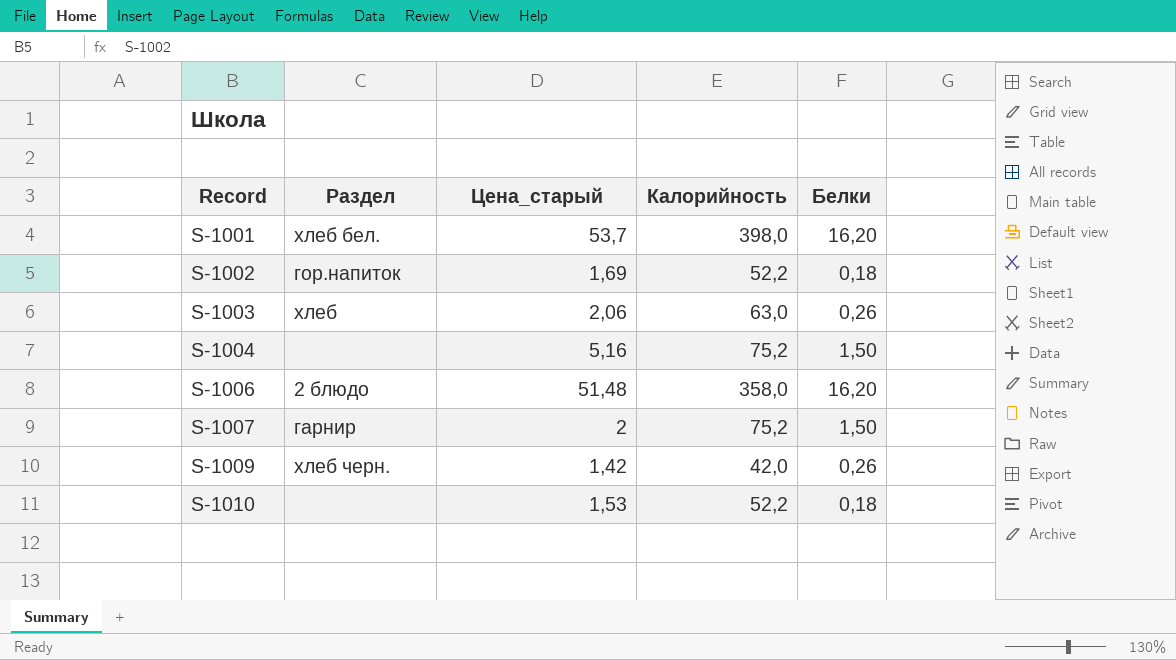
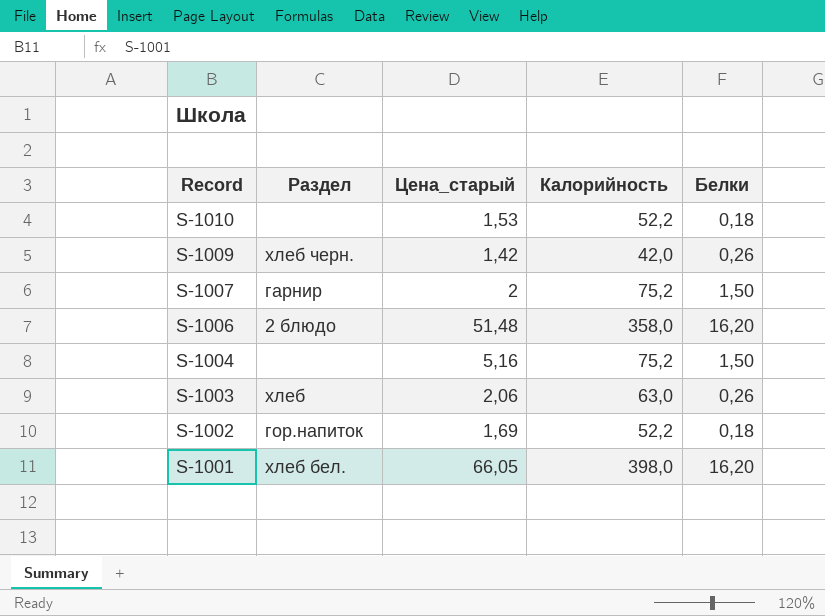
row order: Record ascending -> Record descending
S-1001 | Цена_старый: 53,7 -> 66,05

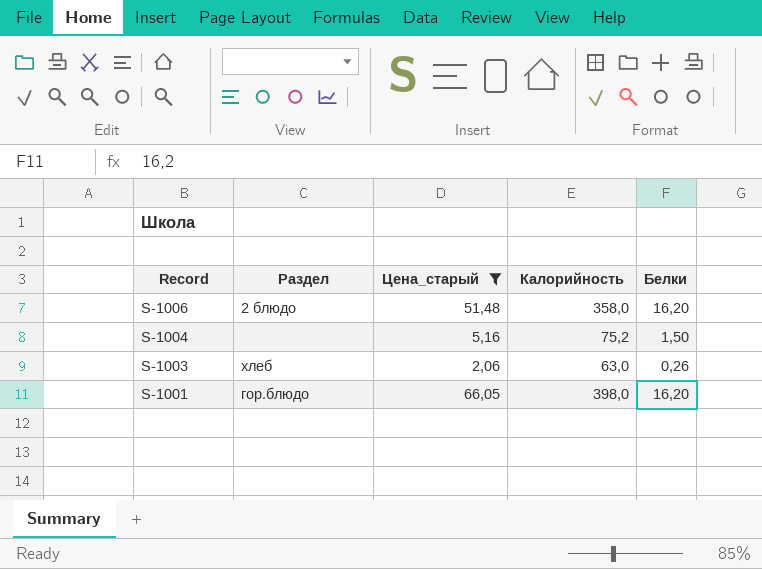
filter: none -> Цена_старый >= 2,06
S-1001 | Раздел: хлеб бел. -> гор.блюдо

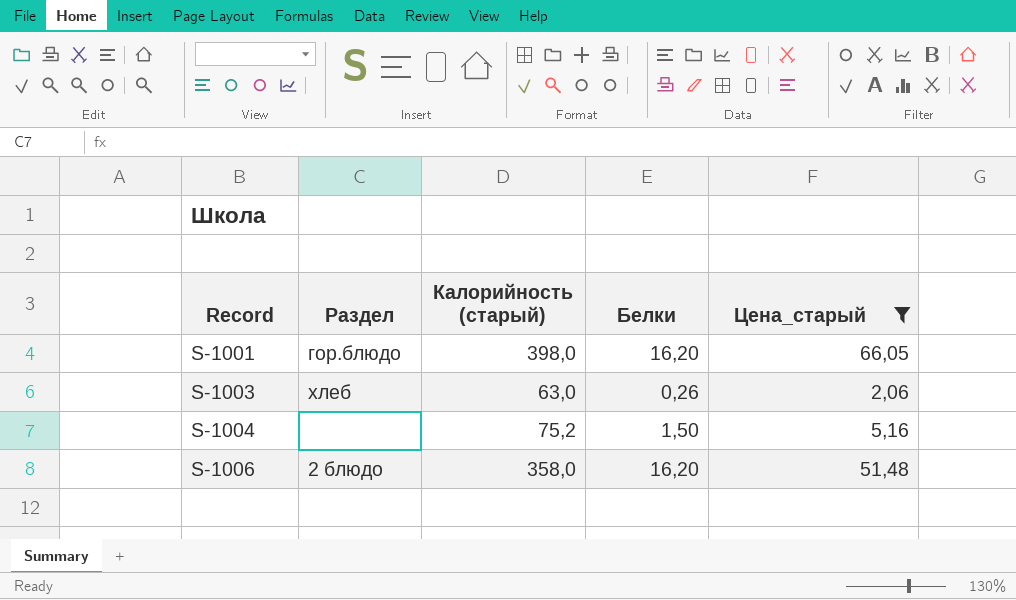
row order: Record descending -> Record ascending
column name: Калорийность -> Калорийность (старый)
column Цена_старый | position: 3 -> 5

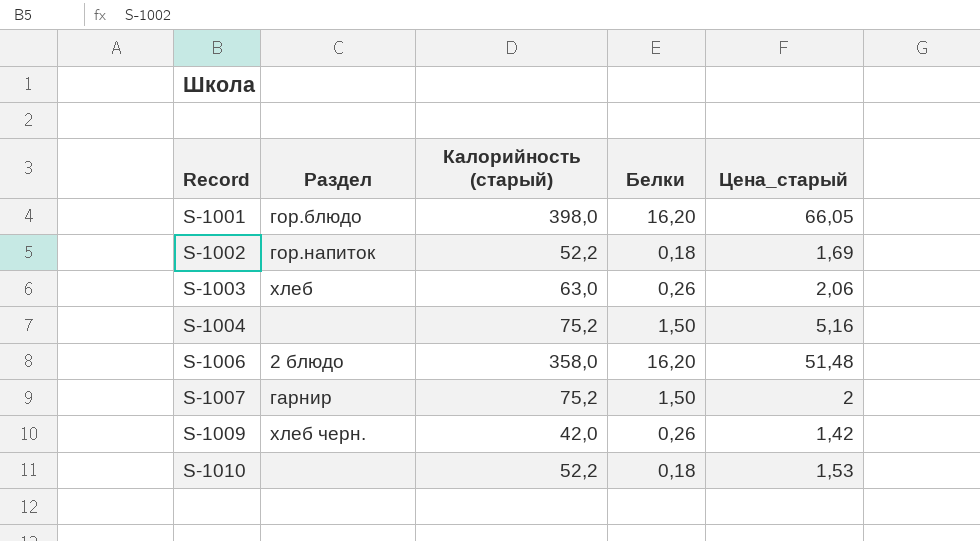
filter: Цена_старый >= 2,06 -> none

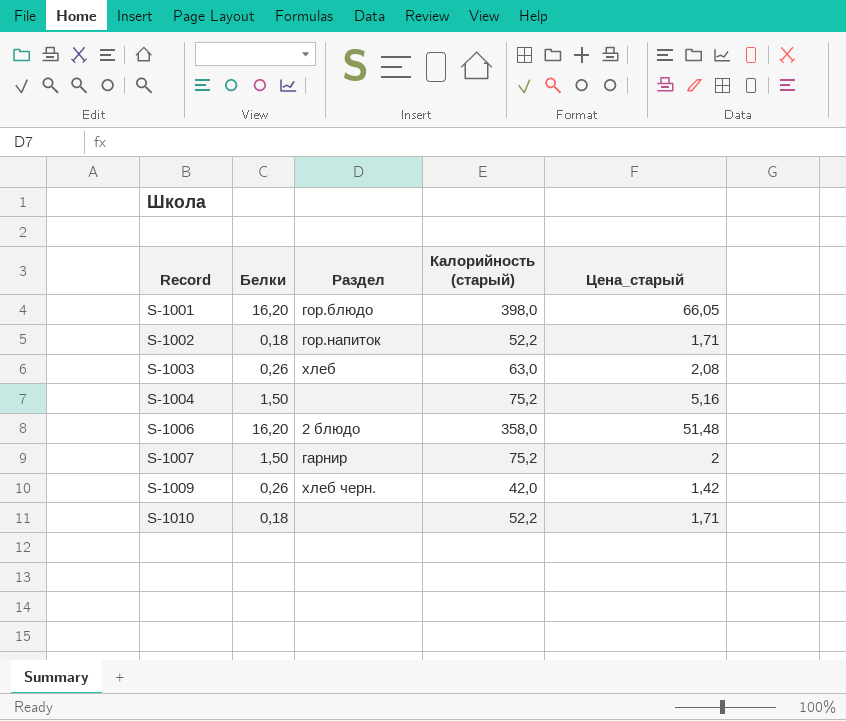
column Белки | position: 4 -> 2
S-1002 | Цена_старый: 1,69 -> 1,71
S-1003 | Цена_старый: 2,06 -> 2,08
S-1010 | Цена_старый: 1,53 -> 1,71

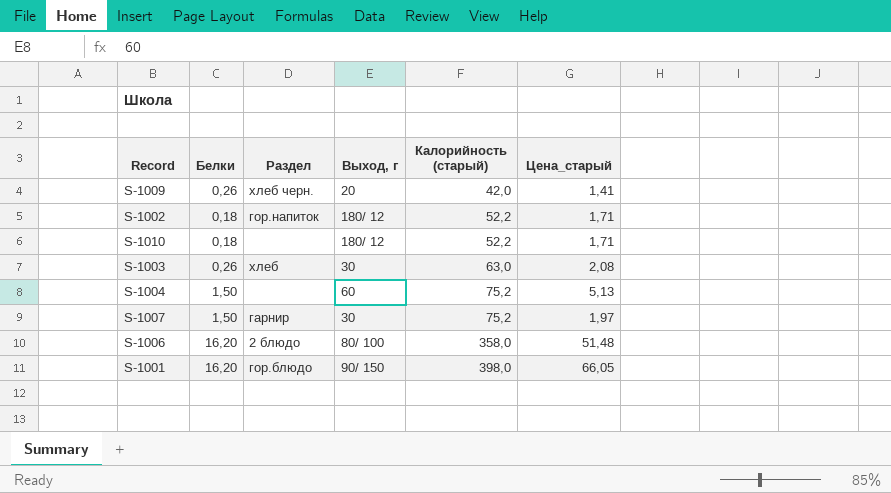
row order: Record ascending -> Калорийность (старый) ascending
column Выход, г | position: none -> 4
S-1009 | Цена_старый: 1,42 -> 1,41
S-1004 | Цена_старый: 5,16 -> 5,13
S-1007 | Цена_старый: 2 -> 1,97

